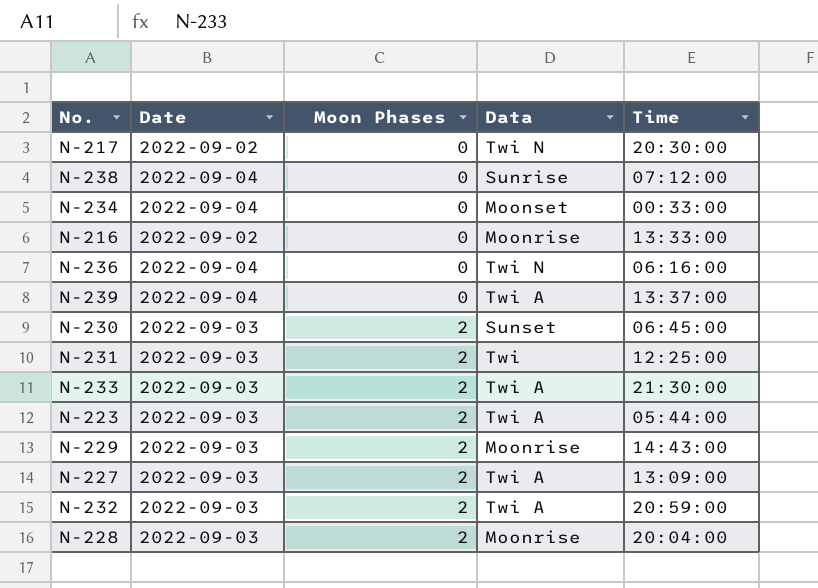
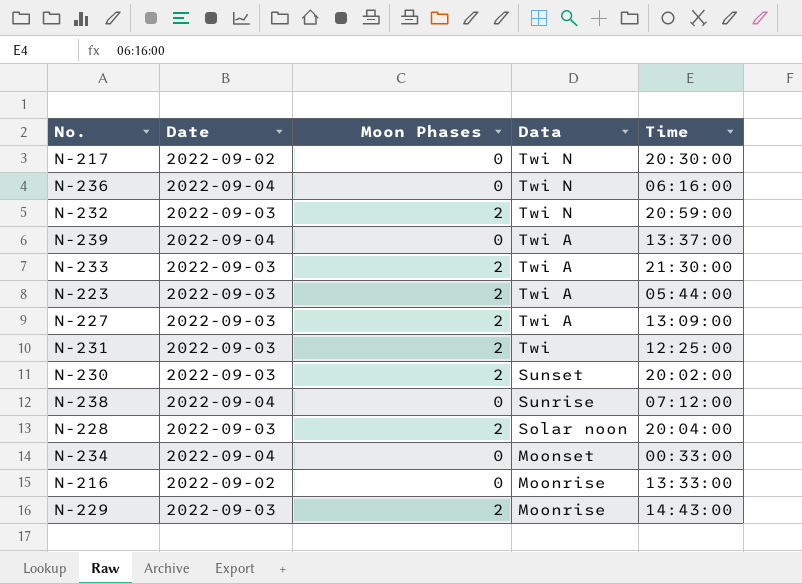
row order: Moon Phases ascending -> Data descending
N-232 | Data: Twi A -> Twi N
N-230 | Time: 06:45:00 -> 20:02:00
N-228 | Data: Moonrise -> Solar noon

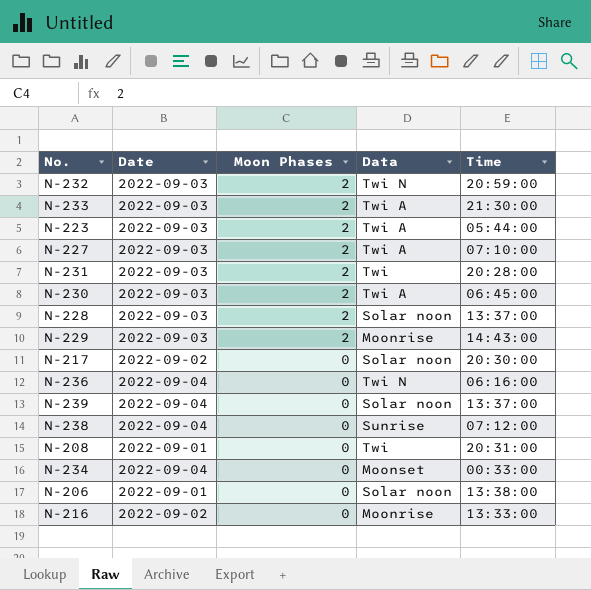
row order: Data descending -> Moon Phases descending
N-227 | Time: 13:09:00 -> 07:10:00
N-231 | Time: 12:25:00 -> 20:28:00
N-230 | Data: Sunset -> Twi A
N-230 | Time: 20:02:00 -> 06:45:00
N-228 | Time: 20:04:00 -> 13:37:00
N-217 | Data: Twi N -> Solar noon
N-239 | Data: Twi A -> Solar noon
row N-208: none -> 2022-09-01 | 0 | Twi | 20:31:00
row N-206: none -> 2022-09-01 | 0 | Solar noon | 13:38:00

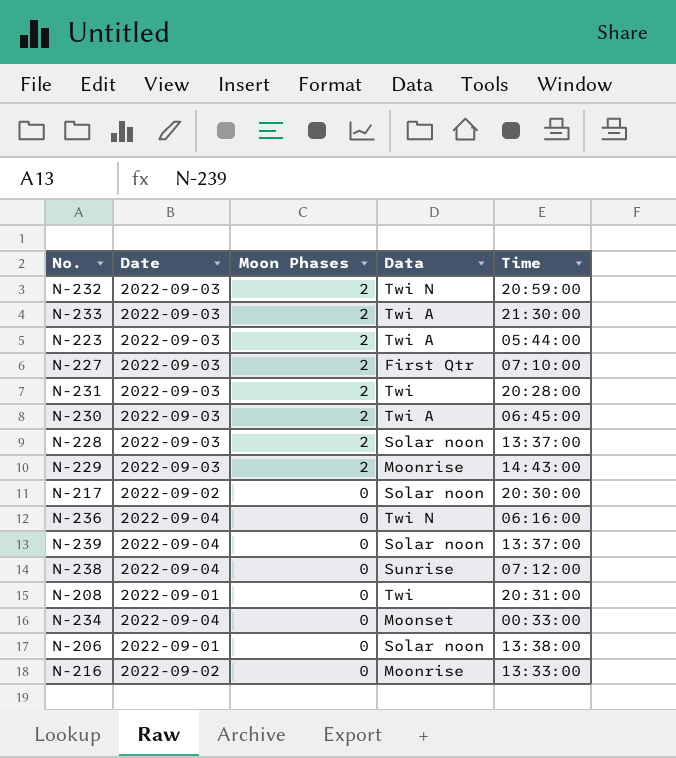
N-227 | Data: Twi A -> First Qtr

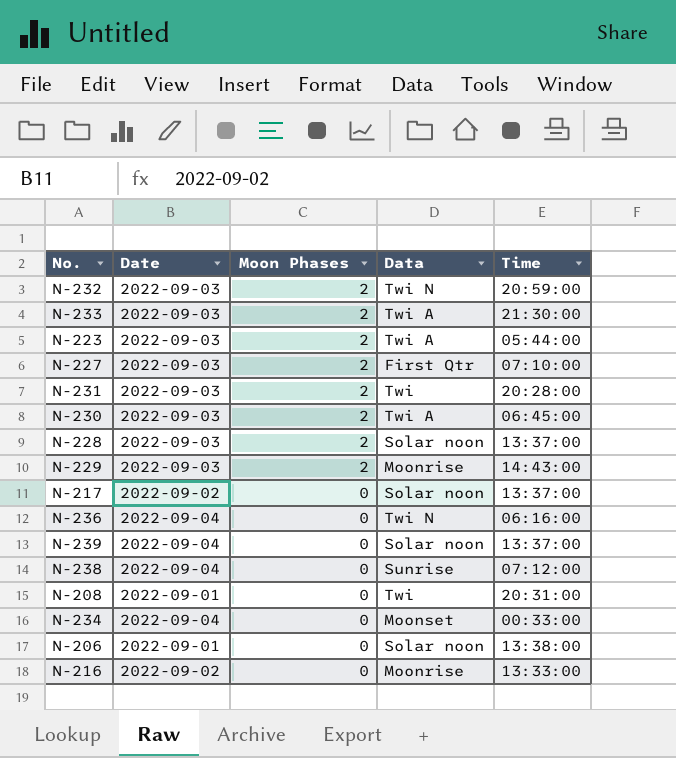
N-217 | Time: 20:30:00 -> 13:37:00

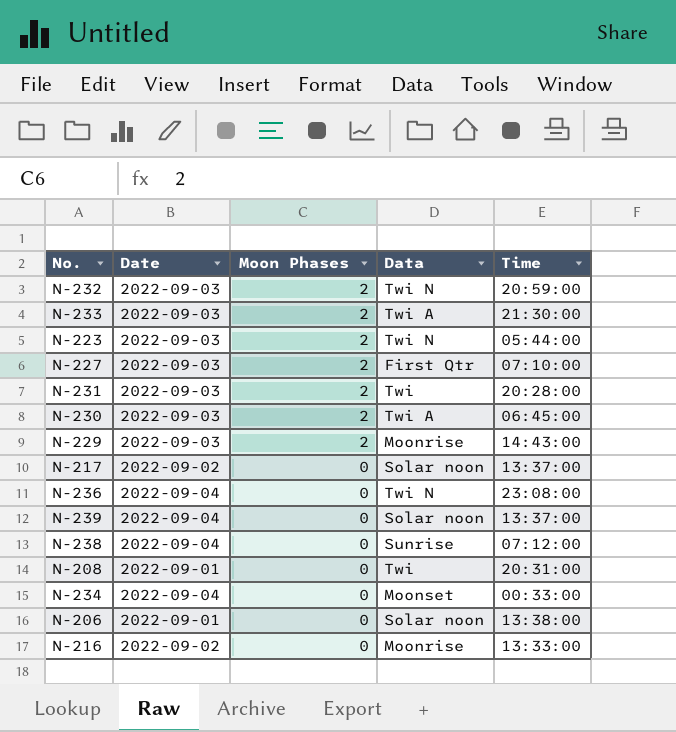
row N-228: 2022-09-03 | 2 | Solar noon | 13:37:00 -> none
N-223 | Data: Twi A -> Twi N
N-236 | Time: 06:16:00 -> 23:08:00

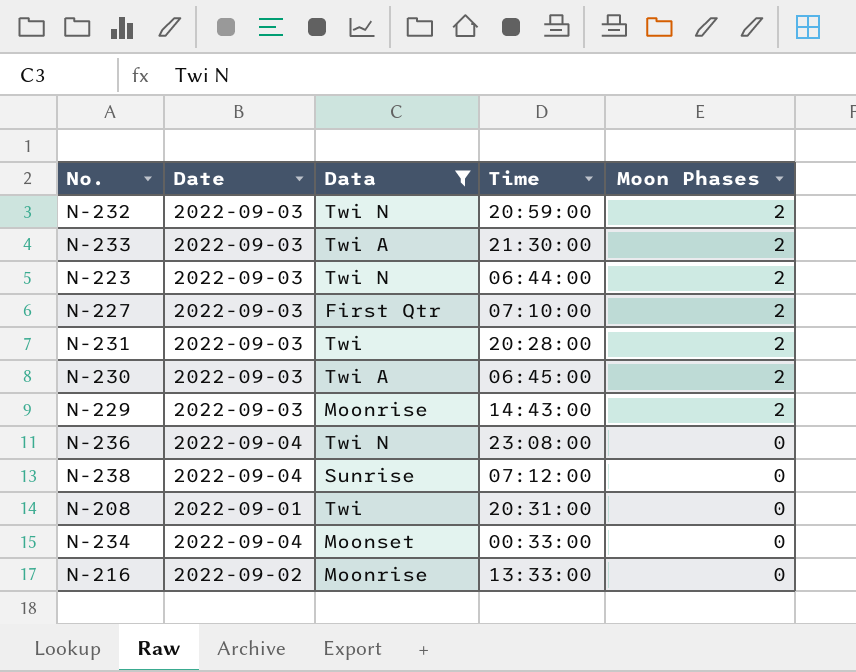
filter: none -> Data != Solar noon
column Moon Phases | position: 3 -> 5
N-223 | Time: 05:44:00 -> 06:44:00

